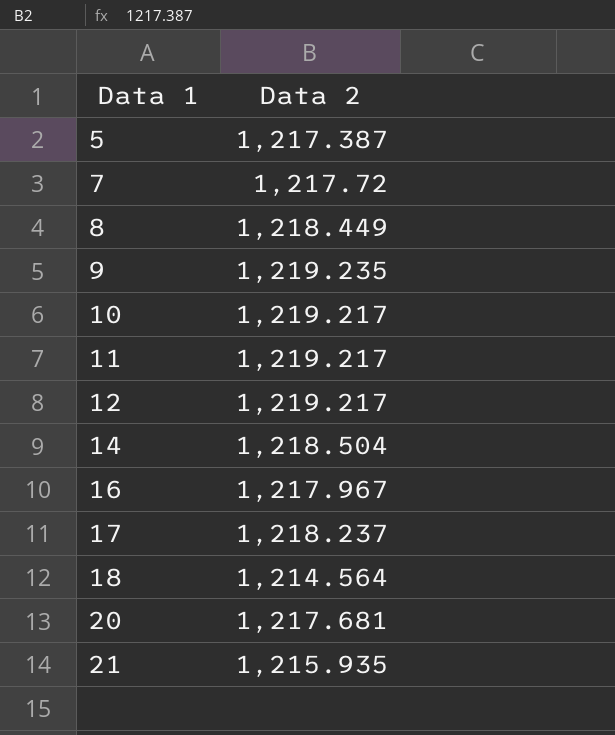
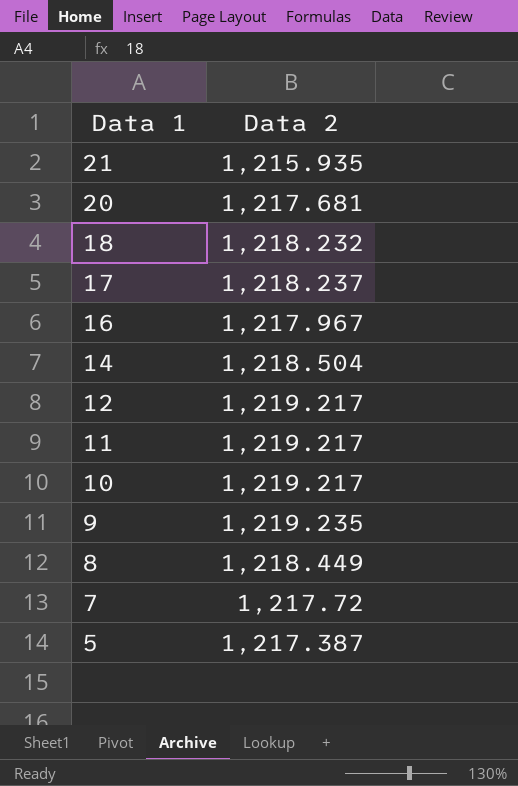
row order: Data 1 ascending -> Data 1 descending
18 | Data 2: 1,214.564 -> 1,218.232

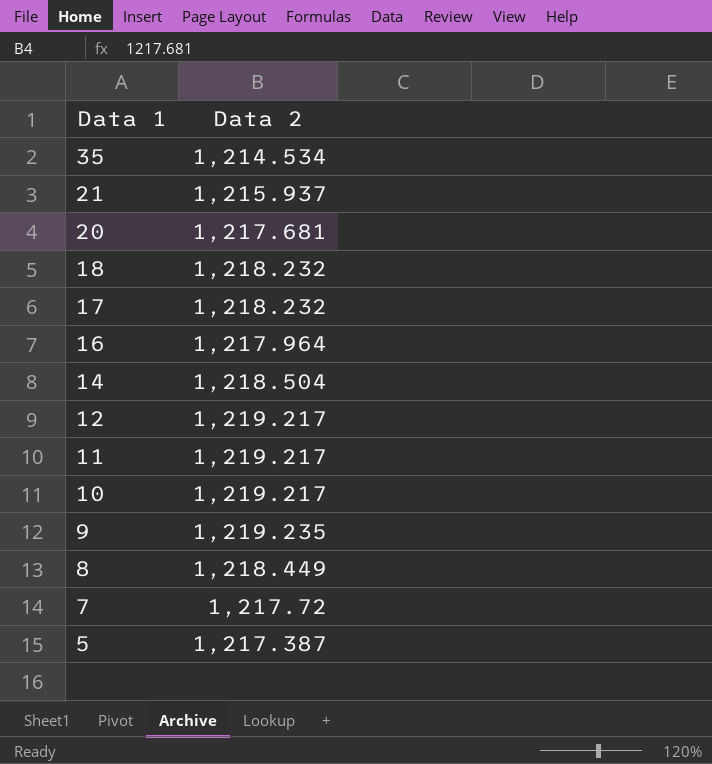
row 35: none -> 1,214.534
21 | Data 2: 1,215.935 -> 1,215.937
17 | Data 2: 1,218.237 -> 1,218.232
16 | Data 2: 1,217.967 -> 1,217.964

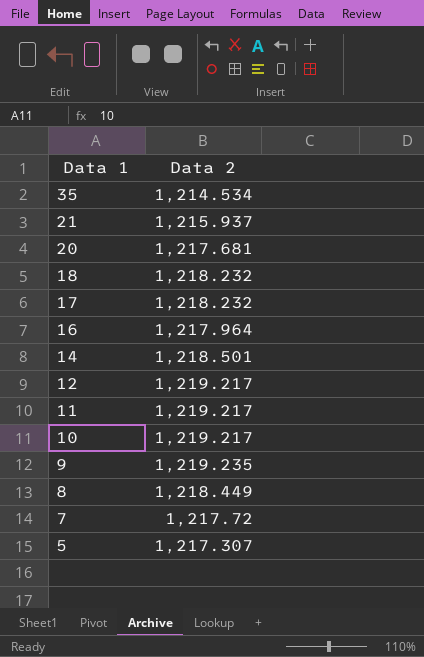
14 | Data 2: 1,218.504 -> 1,218.501
5 | Data 2: 1,217.387 -> 1,217.307

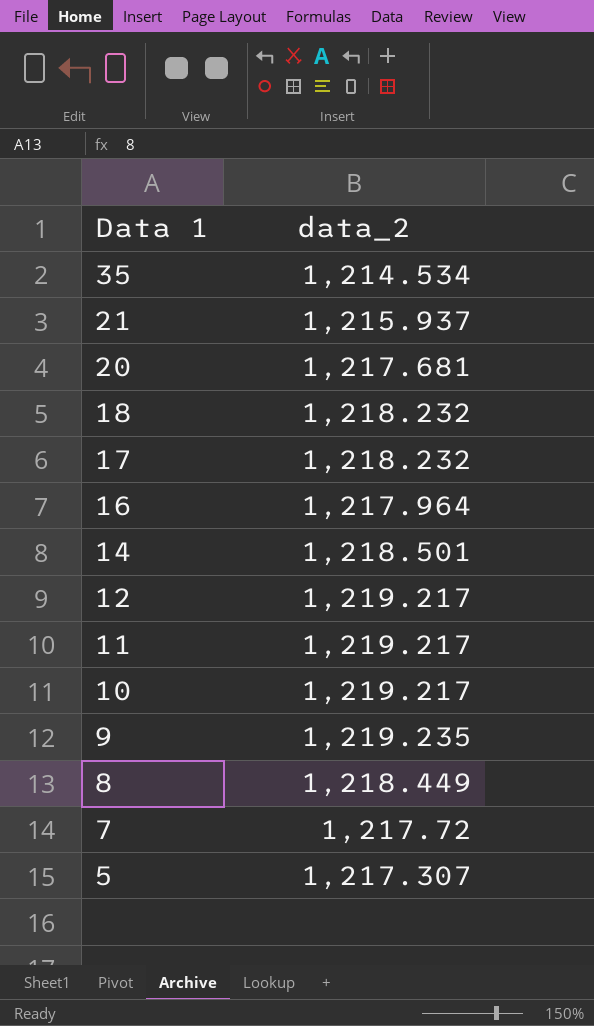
column name: Data 2 -> data_2

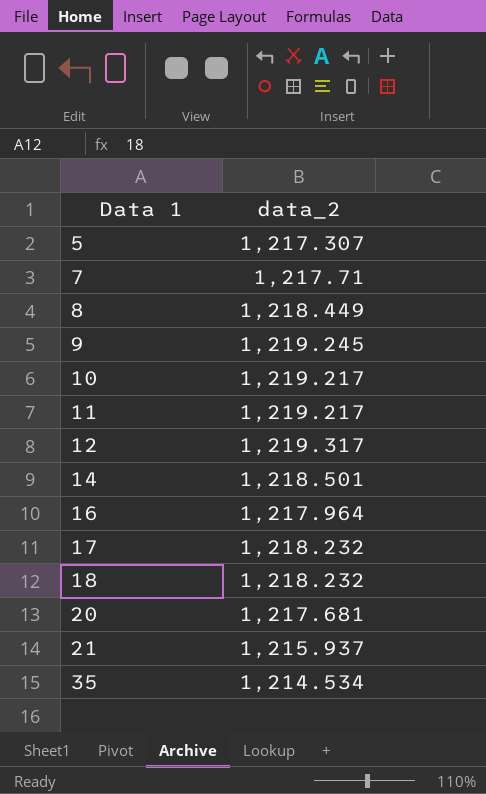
row order: Data 1 descending -> Data 1 ascending
7 | data_2: 1,217.72 -> 1,217.71
9 | data_2: 1,219.235 -> 1,219.245
12 | data_2: 1,219.217 -> 1,219.317

